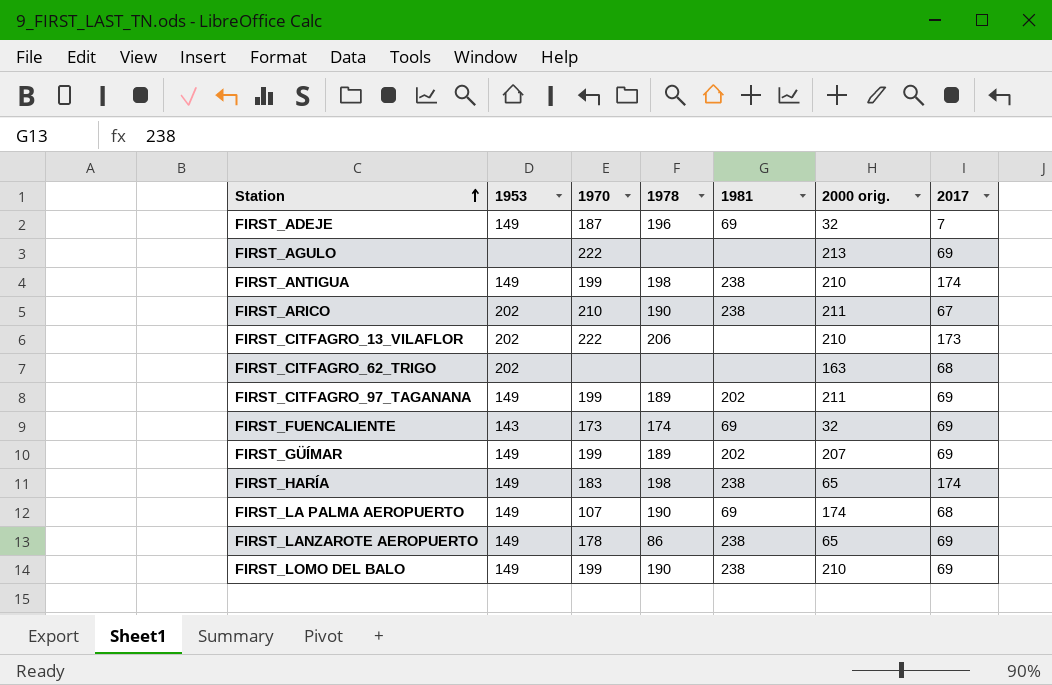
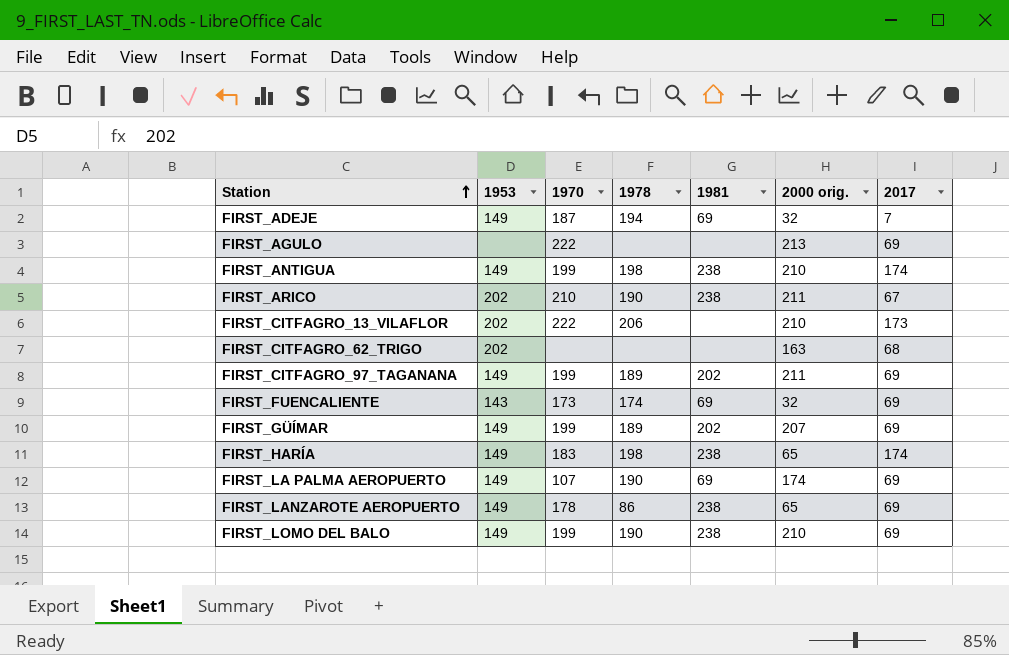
FIRST_ADEJE | 1978: 196 -> 194
FIRST_LA PALMA AEROPUERTO | 2017: 68 -> 69

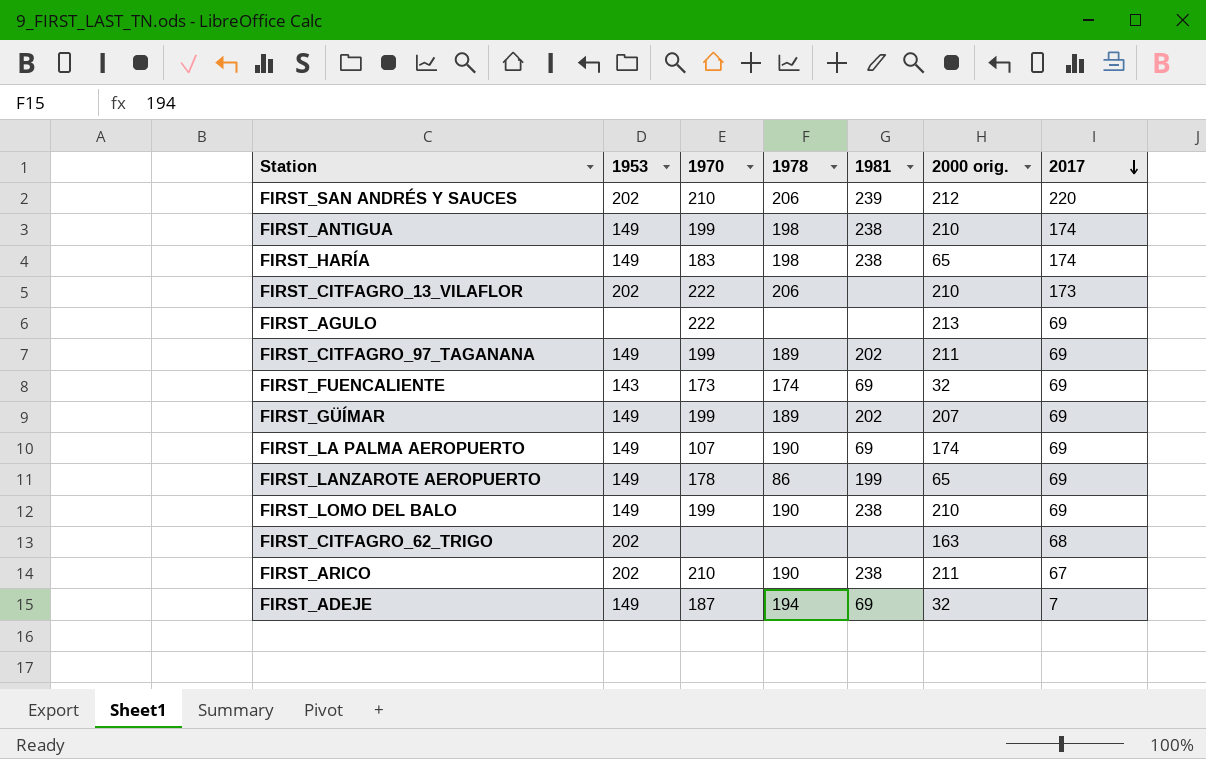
row order: Station ascending -> 2017 descending
row FIRST_SAN ANDRÉS Y SAUCES: none -> 202 | 210 | 206 | 239 | 212 | 220
FIRST_LANZAROTE AEROPUERTO | 1981: 238 -> 199

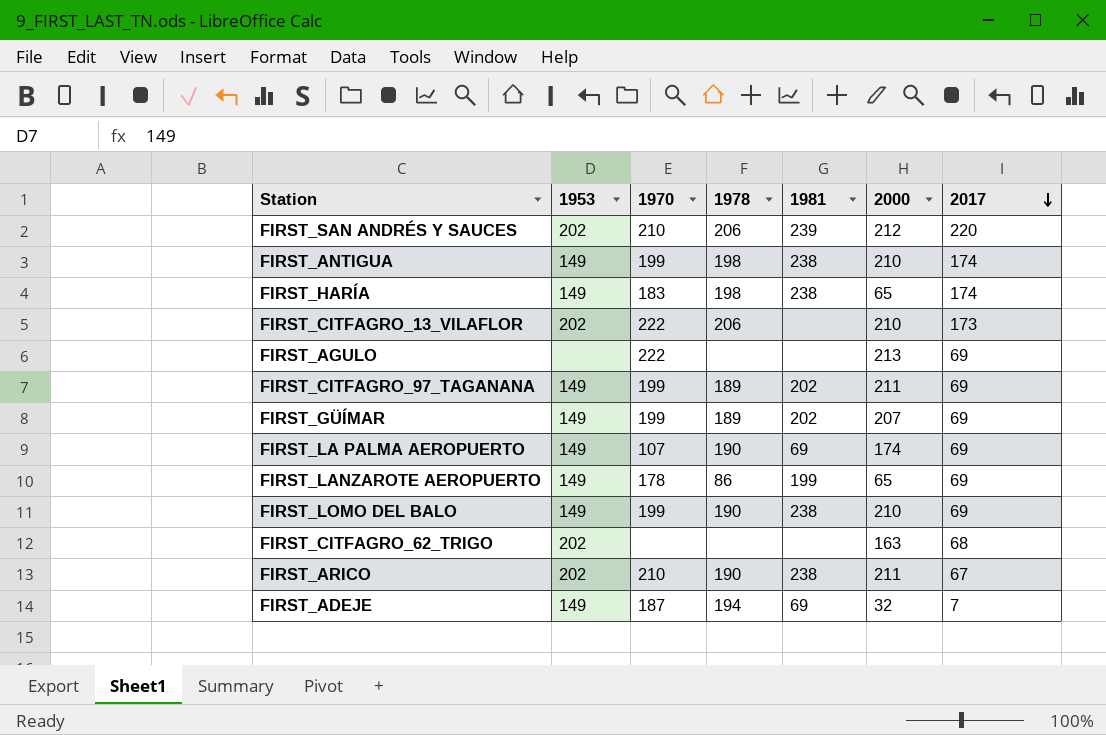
column name: 2000 orig. -> 2000
row FIRST_FUENCALIENTE: 143 | 173 | 174 | 69 | 32 | 69 -> none

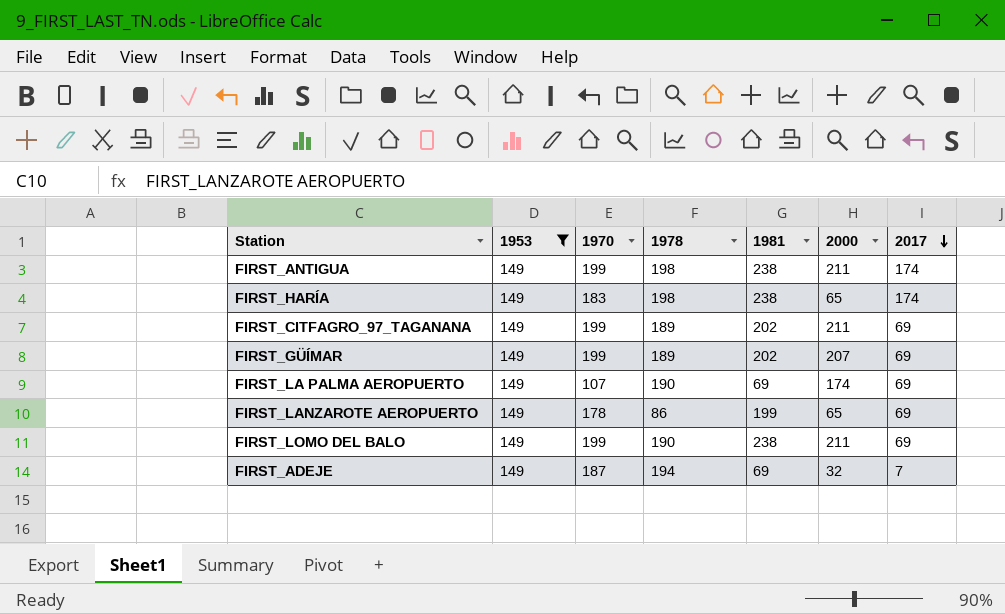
filter: none -> 1953 = 149
FIRST_ANTIGUA | 2000: 210 -> 211
FIRST_LOMO DEL BALO | 2000: 210 -> 211

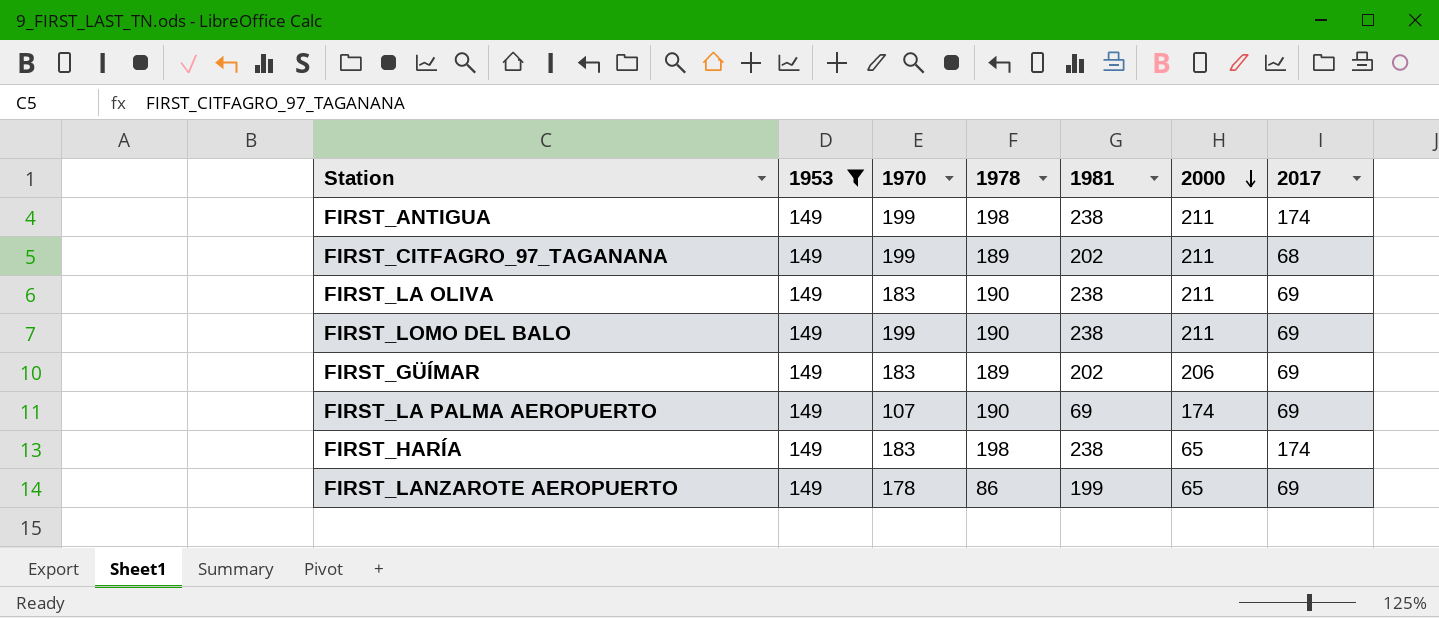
row order: 2017 descending -> 2000 descending
row FIRST_ADEJE: 149 | 187 | 194 | 69 | 32 | 7 -> none
FIRST_CITFAGRO_97_TAGANANA | 2017: 69 -> 68
row FIRST_LA OLIVA: none -> 149 | 183 | 190 | 238 | 211 | 69
FIRST_GÜÍMAR | 1970: 199 -> 183
FIRST_GÜÍMAR | 2000: 207 -> 206

